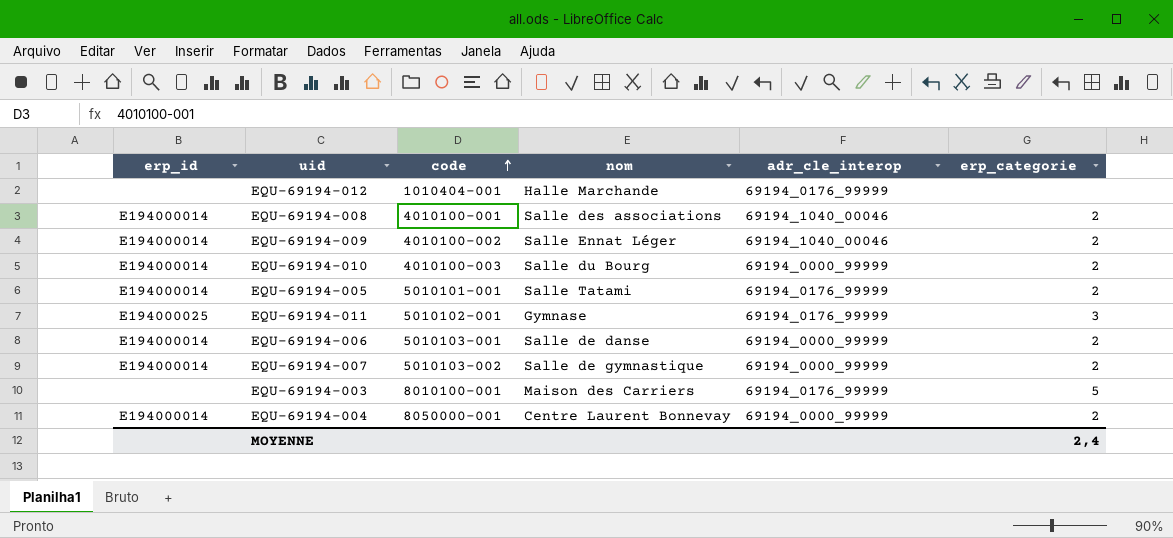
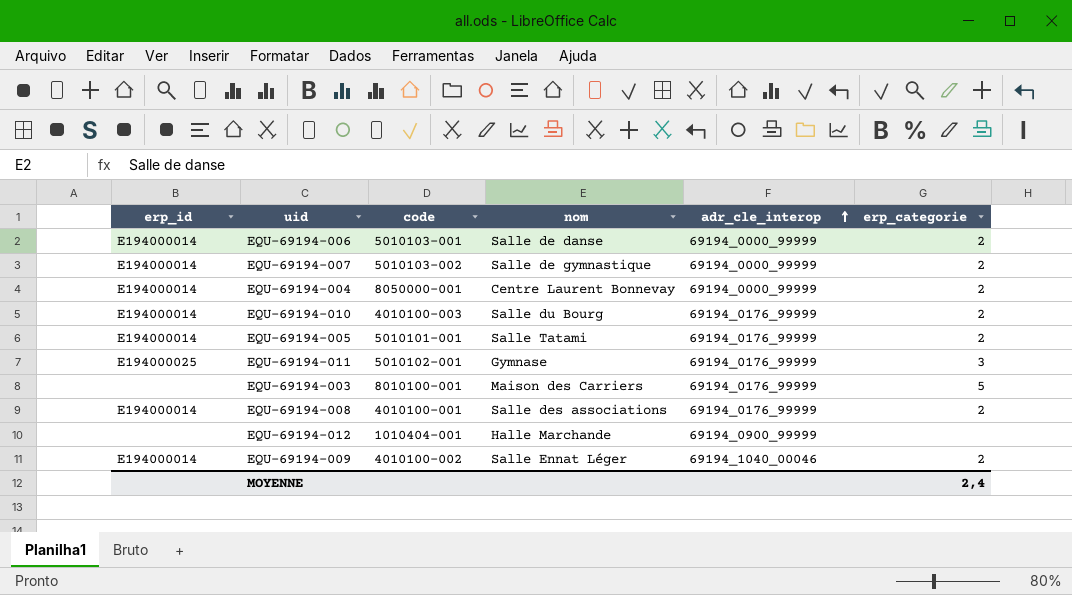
row order: code ascending -> adr_cle_interop ascending
EQU-69194-010 | adr_cle_interop: 69194_0000_99999 -> 69194_0176_99999
EQU-69194-008 | adr_cle_interop: 69194_1040_00046 -> 69194_0176_99999
EQU-69194-012 | adr_cle_interop: 69194_0176_99999 -> 69194_0900_99999

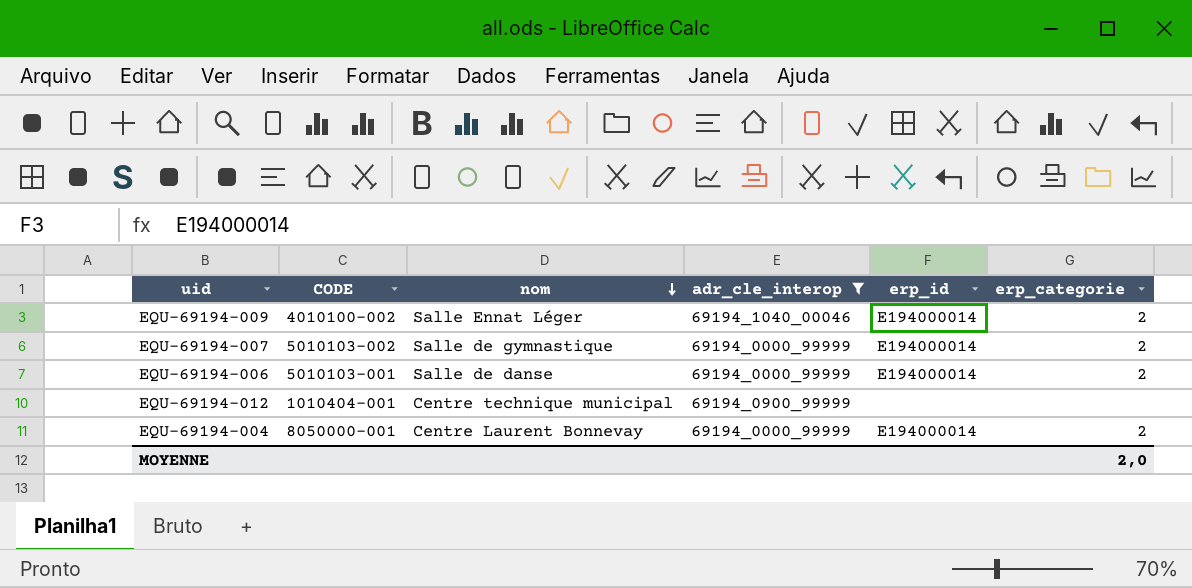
filter: none -> adr_cle_interop != 69194_0176_99999
row order: adr_cle_interop ascending -> nom descending
column name: code -> CODE
column erp_id | position: 1 -> 5
EQU-69194-012 | nom: Halle Marchande -> Centre technique municipal
MOYENNE | erp_categorie: 2,4 -> 2,0

